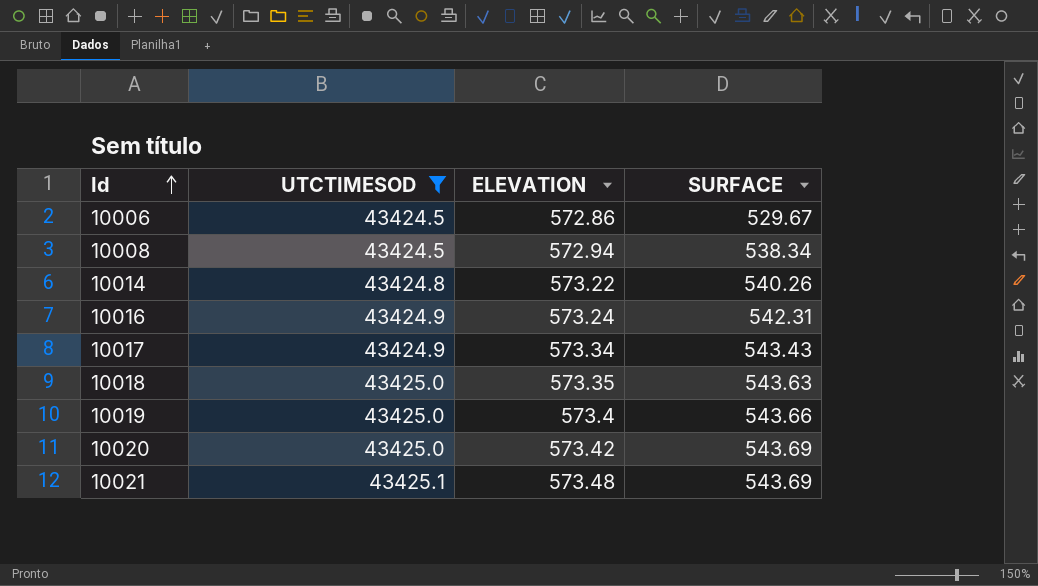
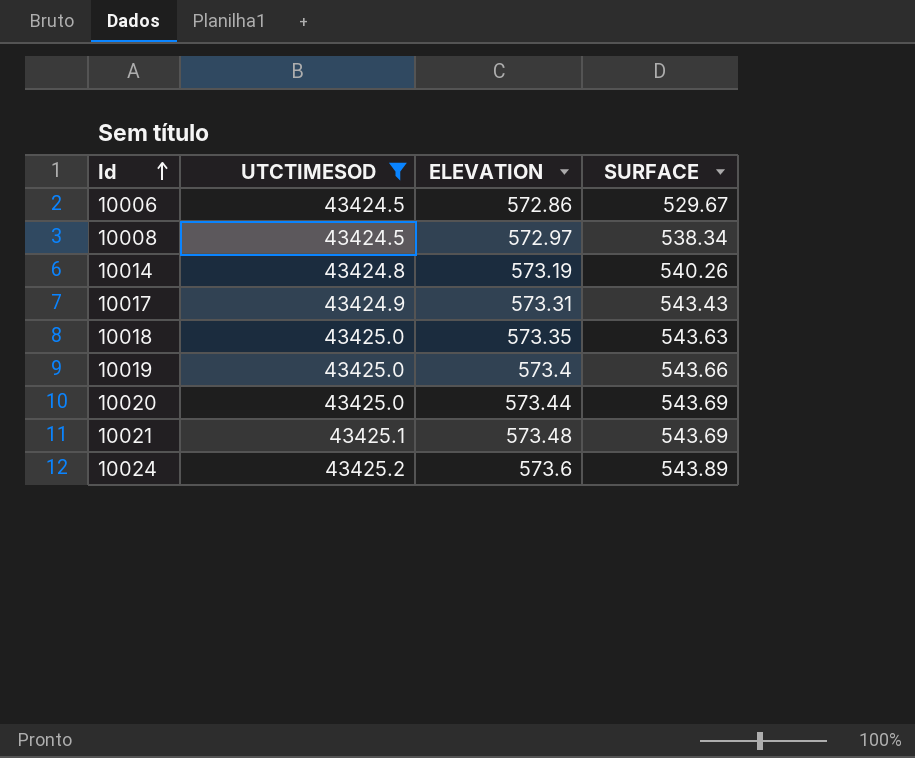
row 10016: 43424.9 | 573.24 | 542.31 -> none
10008 | ELEVATION: 572.94 -> 572.97
10014 | ELEVATION: 573.22 -> 573.19
10017 | ELEVATION: 573.34 -> 573.31
10020 | ELEVATION: 573.42 -> 573.44
row 10024: none -> 43425.2 | 573.6 | 543.89

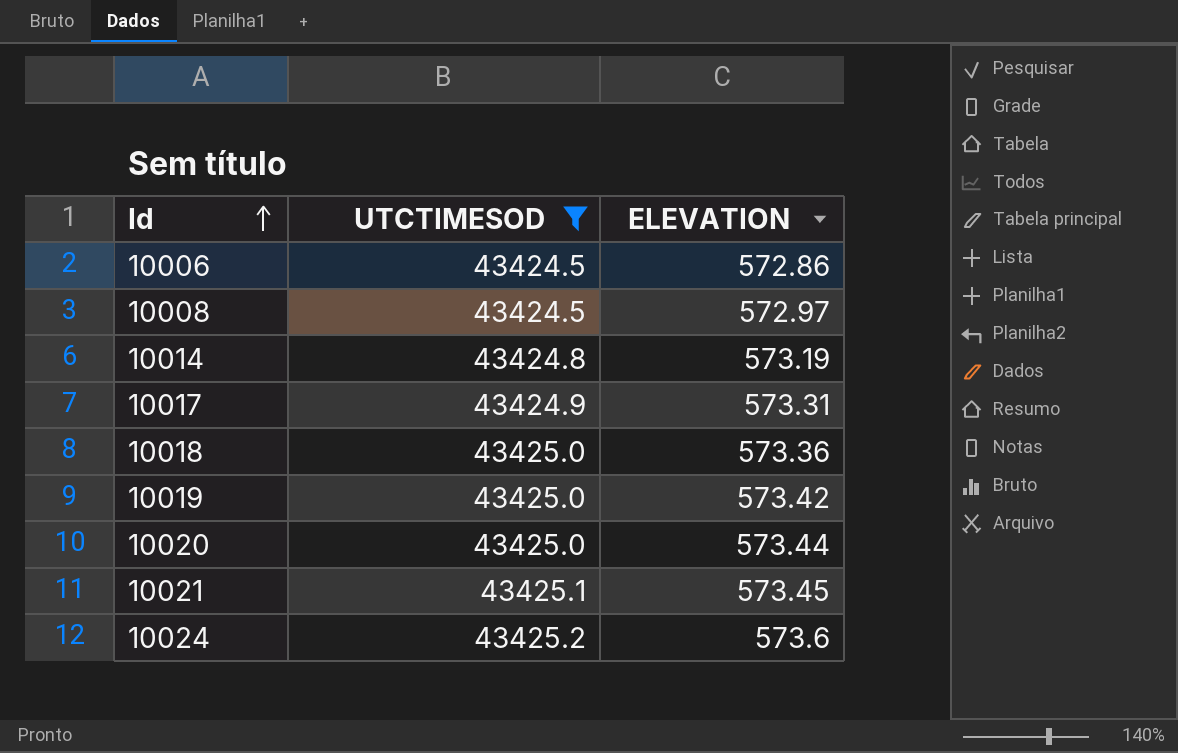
column SURFACE | position: 4 -> none
10018 | ELEVATION: 573.35 -> 573.36
10019 | ELEVATION: 573.4 -> 573.42
10021 | ELEVATION: 573.48 -> 573.45

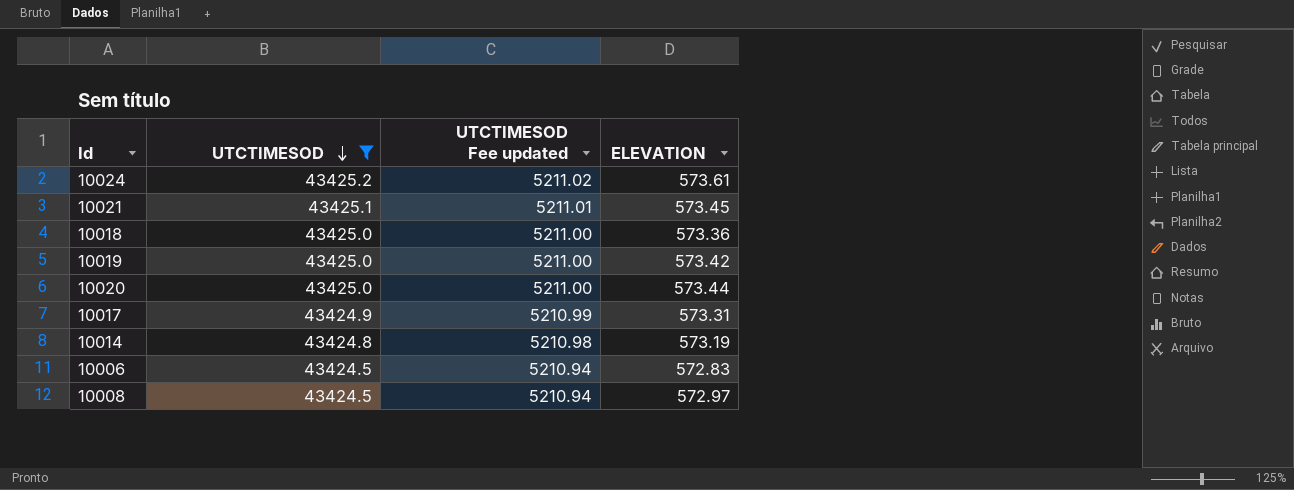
row order: Id ascending -> UTCTIMESOD descending
column UTCTIMESOD Fee updated | formula: none -> [UTCTIMESOD] * 0.12
10024 | ELEVATION: 573.6 -> 573.61
10006 | ELEVATION: 572.86 -> 572.83

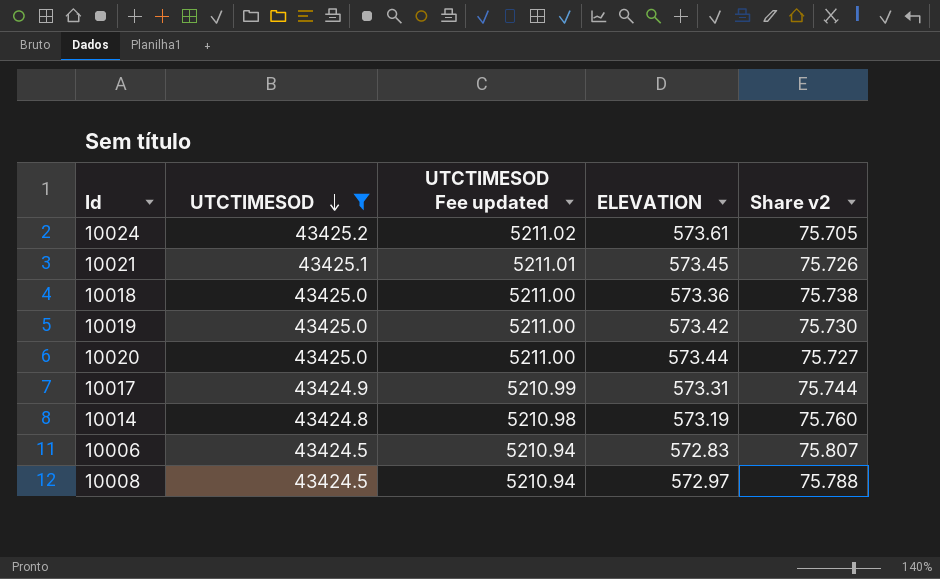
column Share v2 | formula: none -> [UTCTIMESOD] / [ELEVATION]

